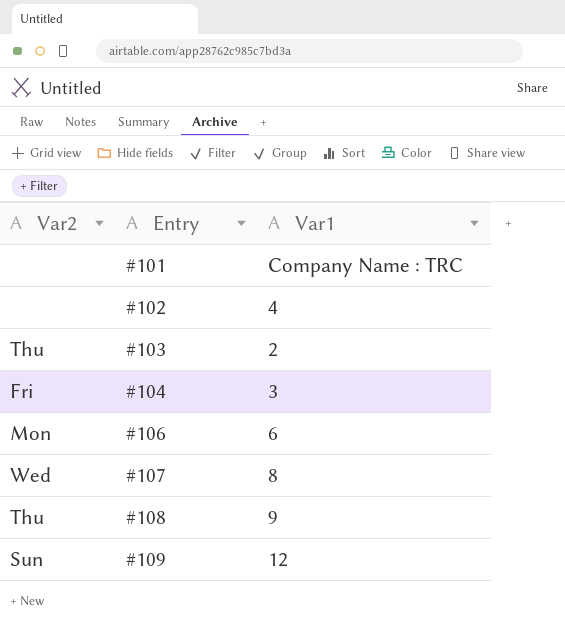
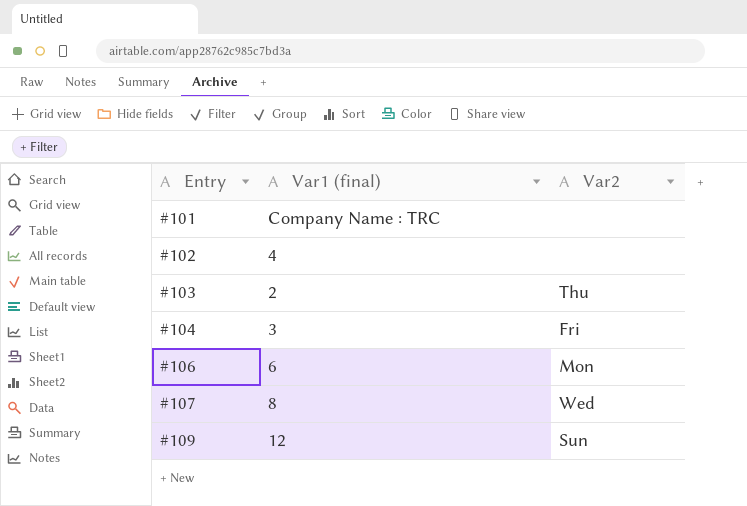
column name: Var1 -> Var1 (final)
column Var2 | position: 1 -> 3
row #108: Thu | 9 -> none

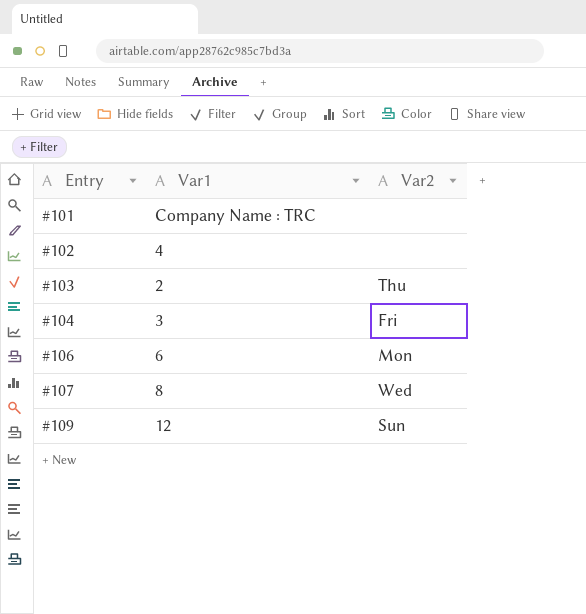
column name: Var1 (final) -> Var1

